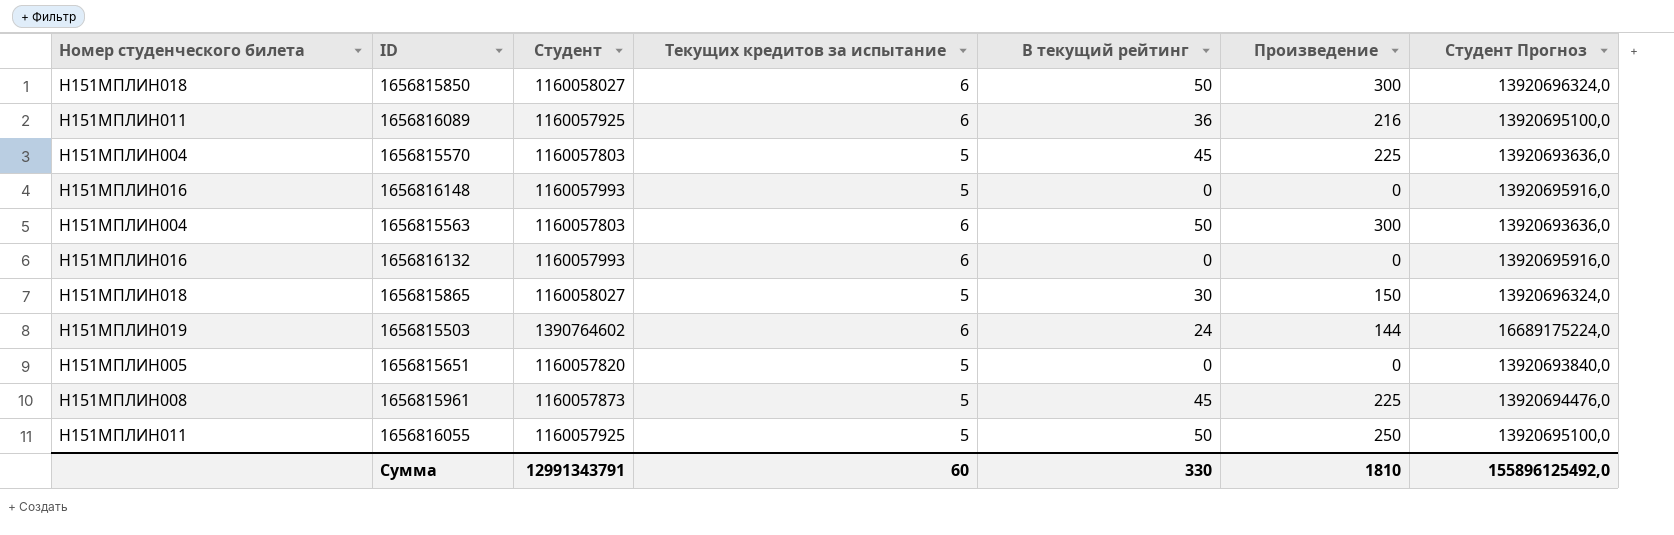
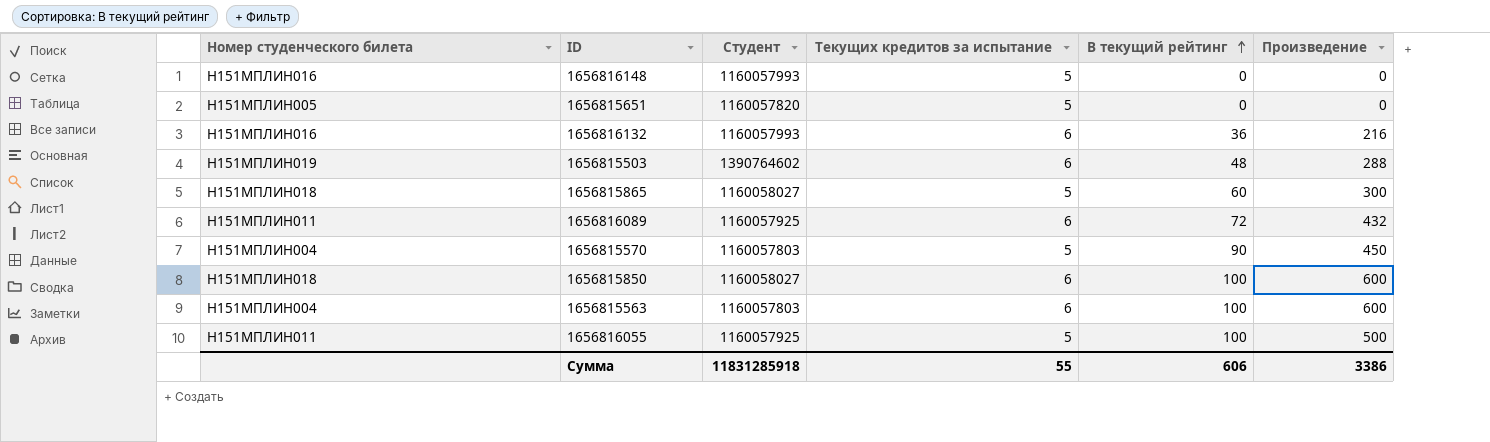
row order: none -> В текущий рейтинг ascending
column Студент Прогноз | formula: [Студент] * 12 -> none
row 1656815961: Н151МПЛИН008 | 1160057873 | 5 | 45 | 225 | 13920694476,0 -> none
1656816132 | В текущий рейтинг: 0 -> 36
1656816132 | Произведение: 0 -> 216
1656815503 | В текущий рейтинг: 24 -> 48
1656815503 | Произведение: 144 -> 288
1656815865 | В текущий рейтинг: 30 -> 60
1656815865 | Произведение: 150 -> 300
1656816089 | В текущий рейтинг: 36 -> 72
1656816089 | Произведение: 216 -> 432
1656815570 | В текущий рейтинг: 45 -> 90
1656815570 | Произведение: 225 -> 450
1656815850 | В текущий рейтинг: 50 -> 100
1656815850 | Произведение: 300 -> 600
1656815563 | В текущий рейтинг: 50 -> 100
1656815563 | Произведение: 300 -> 600
1656816055 | В текущий рейтинг: 50 -> 100
1656816055 | Произведение: 250 -> 500
Сумма | Студент: 12991343791 -> 11831285918
Сумма | Текущих кредитов за испытание: 60 -> 55
Сумма | В текущий рейтинг: 330 -> 606
Сумма | Произведение: 1810 -> 3386

